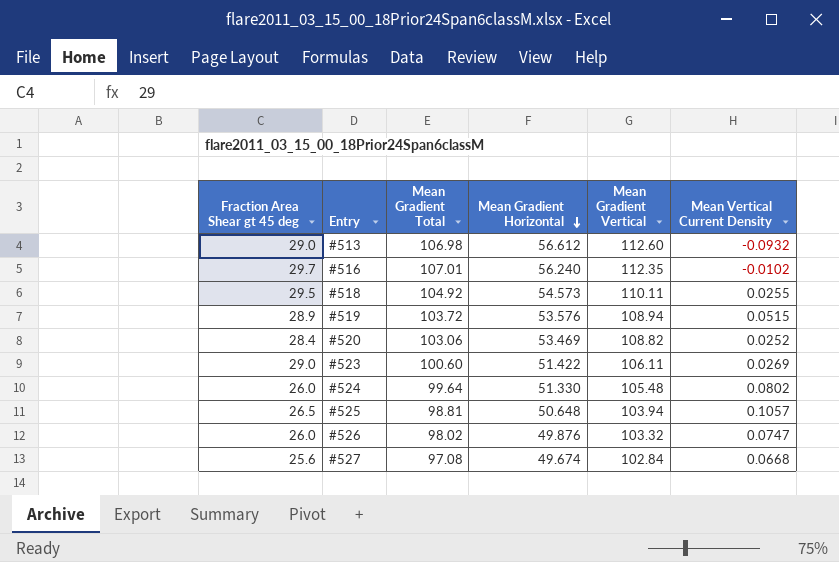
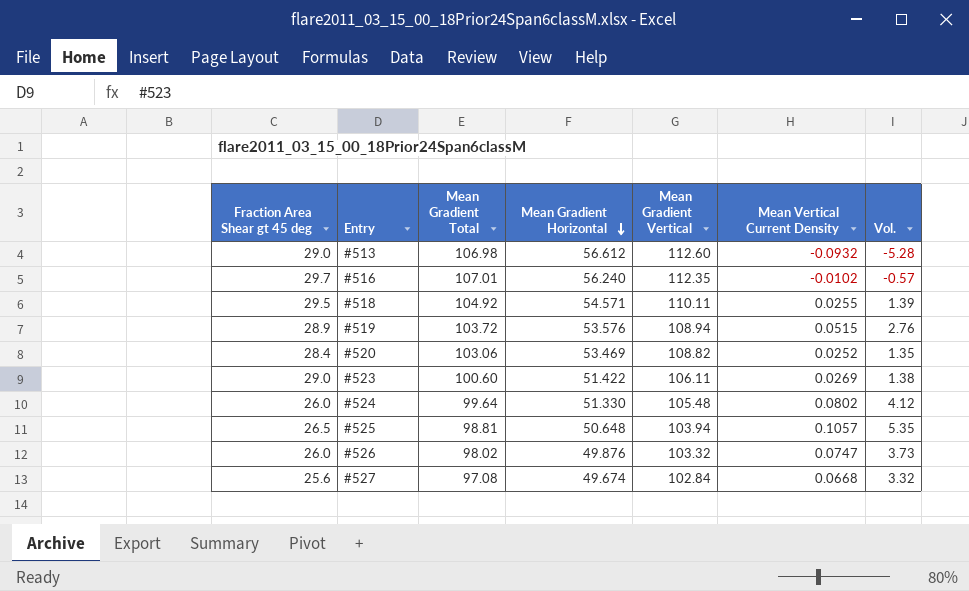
column Vol. | formula: none -> [Mean Gradient Horizontal] * [Mean Vertical Current Density]
#518 | Mean Gradient Horizontal: 54.573 -> 54.571

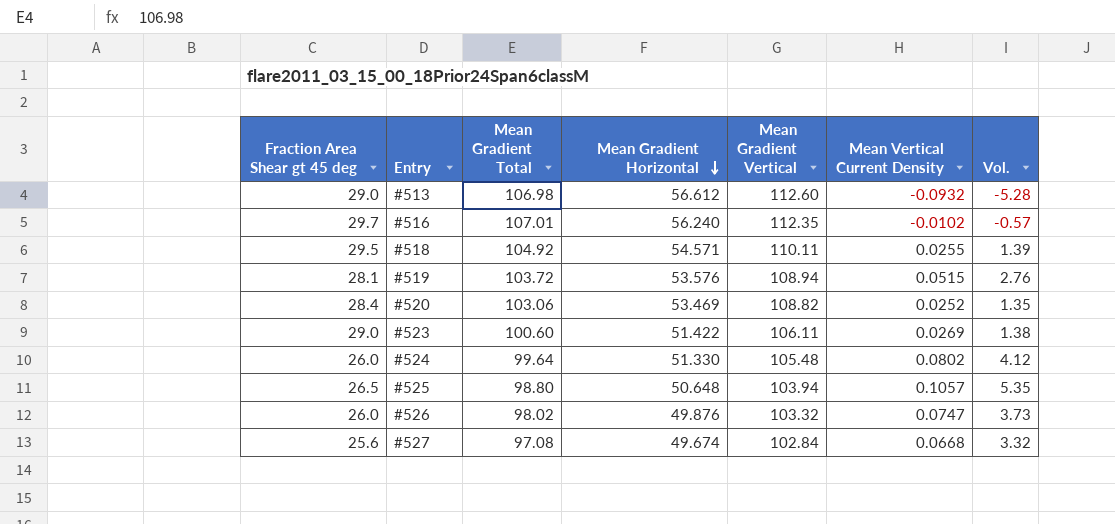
#519 | Fraction Area Shear gt 45 deg: 28.9 -> 28.1
#525 | Mean Gradient Total: 98.81 -> 98.80

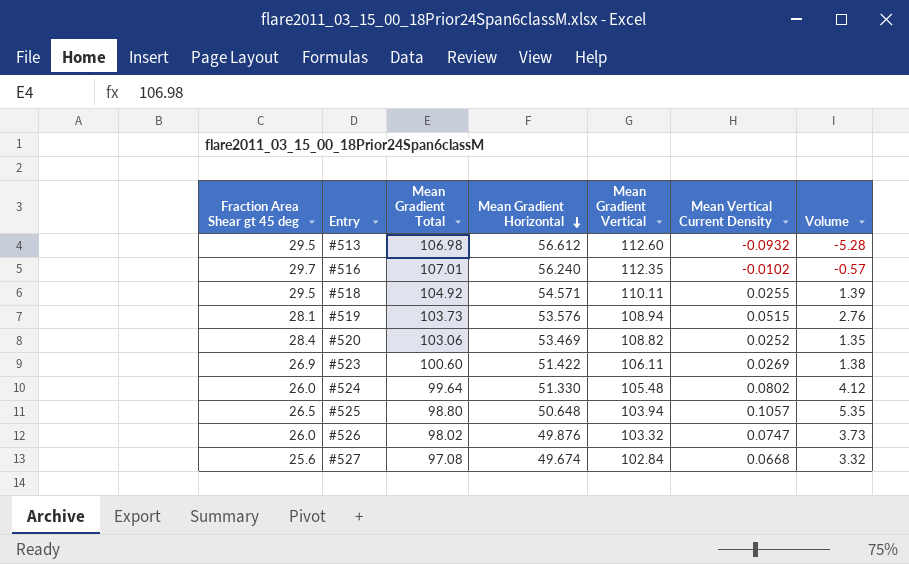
column name: Vol. -> Volume
#513 | Fraction Area Shear gt 45 deg: 29.0 -> 29.5
#519 | Mean Gradient Total: 103.72 -> 103.73
#523 | Fraction Area Shear gt 45 deg: 29.0 -> 26.9

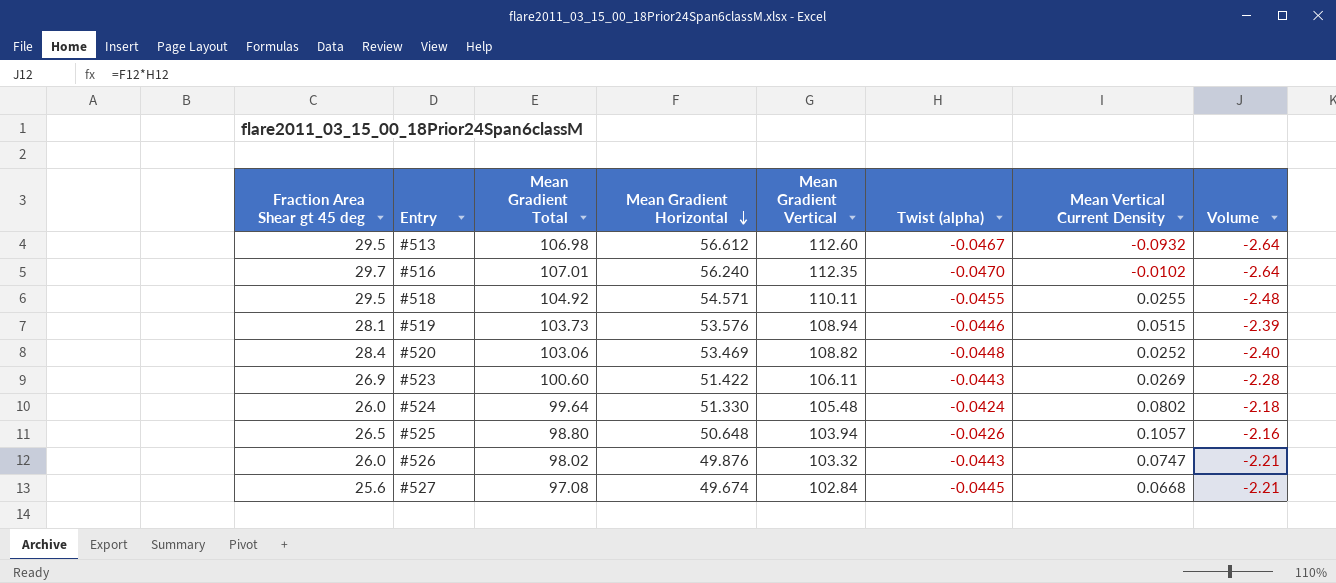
column Twist (alpha) | position: none -> 6
column Volume | formula: [Mean Gradient Horizontal] * [Mean Vertical Current Density] -> [Mean Gradient Horizontal] * [Twist (alpha)]

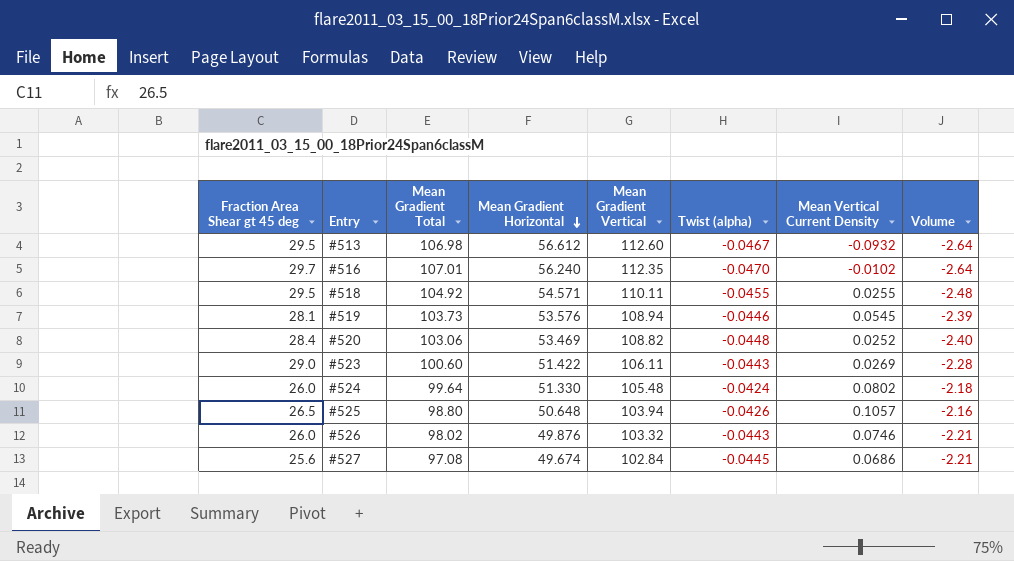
#519 | Mean Vertical Current Density: 0.0515 -> 0.0545
#523 | Fraction Area Shear gt 45 deg: 26.9 -> 29.0
#526 | Mean Vertical Current Density: 0.0747 -> 0.0746
#527 | Mean Vertical Current Density: 0.0668 -> 0.0686

